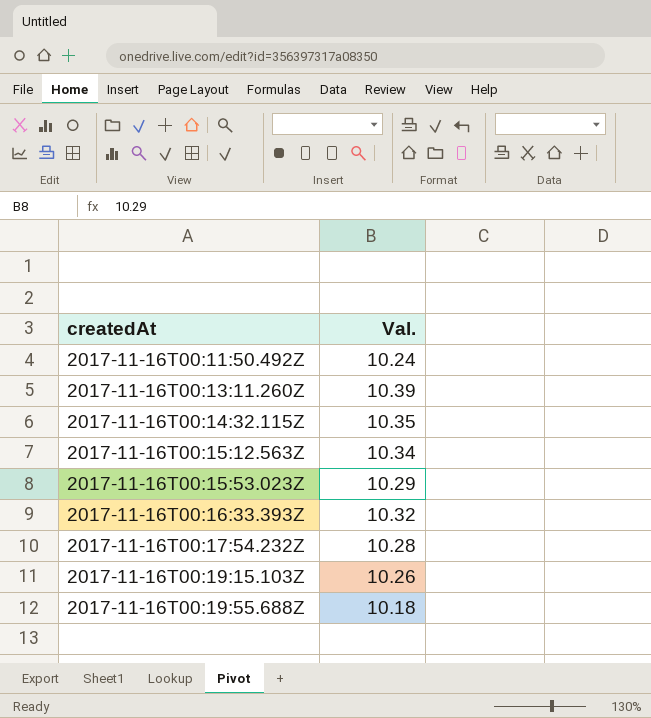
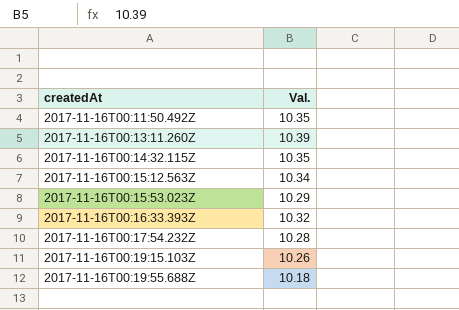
2017-11-16T00:11:50.492Z | Val.: 10.24 -> 10.35

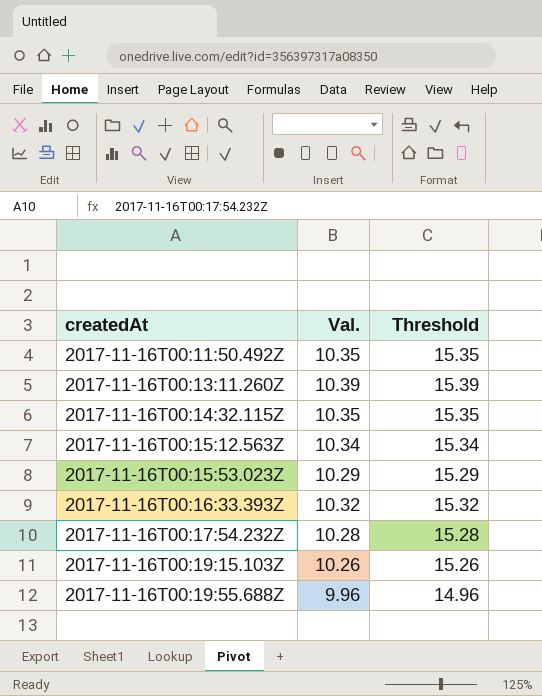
column Threshold | formula: none -> [Val.] + 5
2017-11-16T00:19:55.688Z | Val.: 10.18 -> 9.96

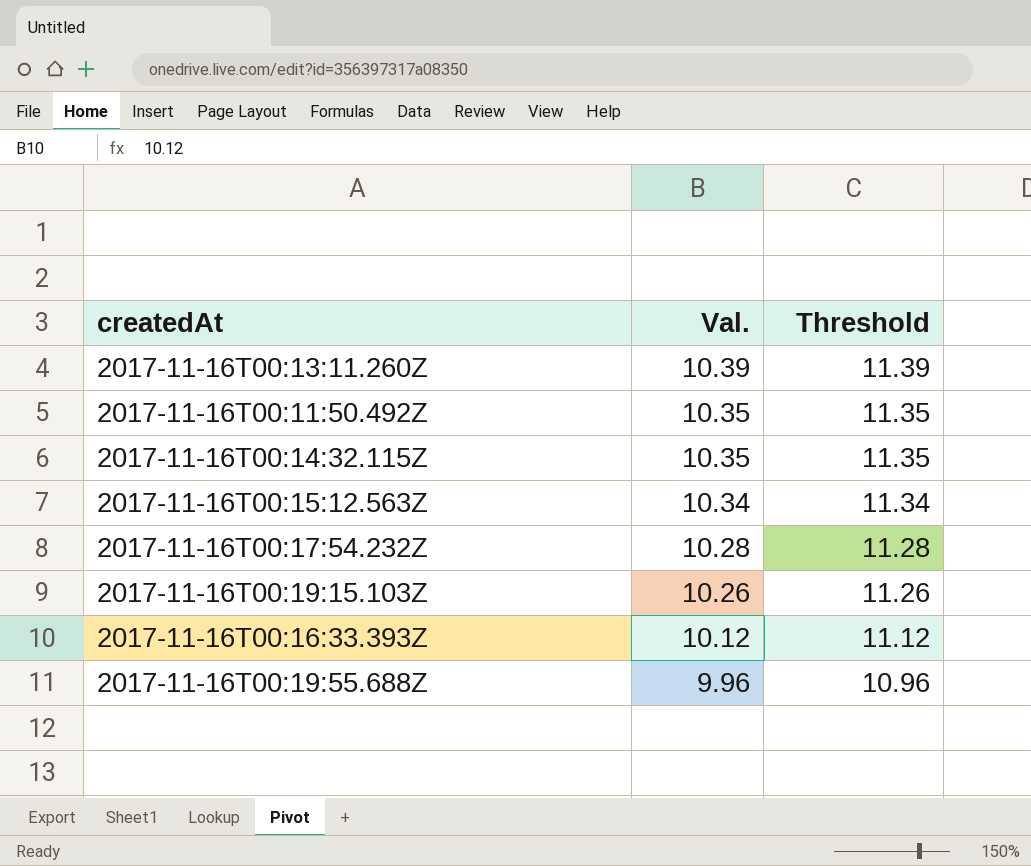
row order: createdAt ascending -> Val. descending
column Threshold | formula: [Val.] + 5 -> [Val.] + 1
row 2017-11-16T00:15:53.023Z: 10.29 | 15.29 -> none
2017-11-16T00:16:33.393Z | Val.: 10.32 -> 10.12

